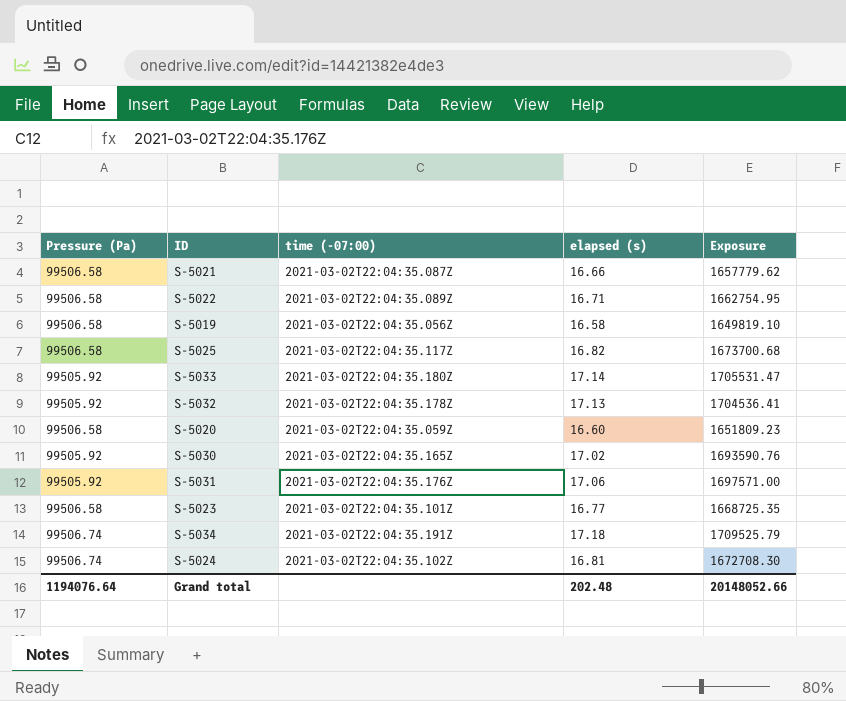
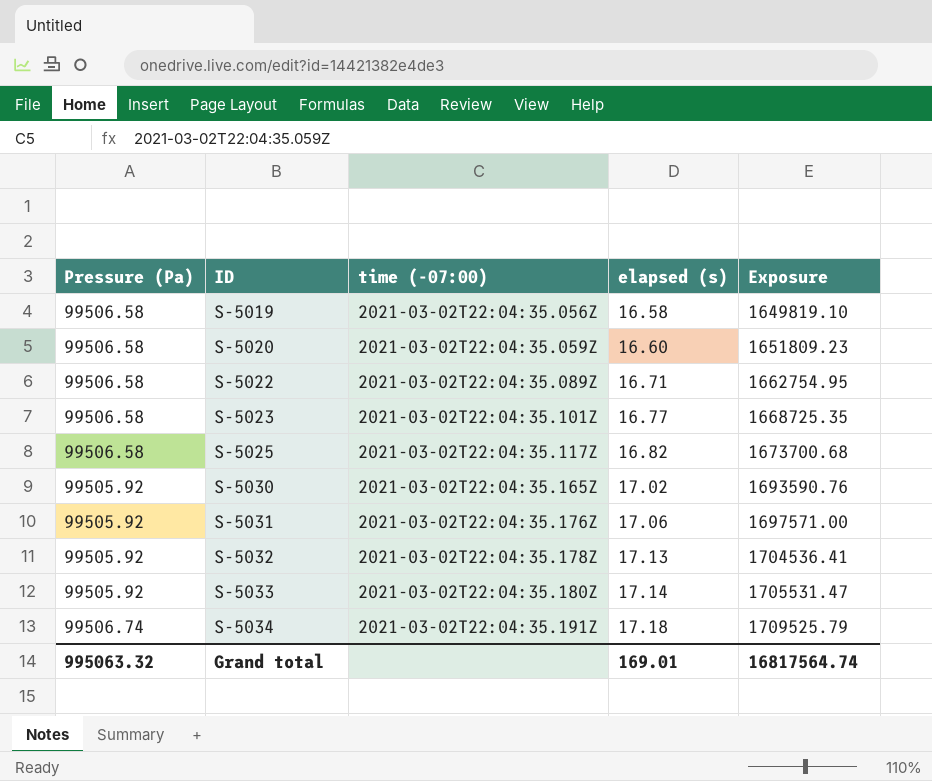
row order: none -> ID ascending
row S-5021: 99506.58 | 2021-03-02T22:04:35.087Z | 16.66 | 1657779.62 -> none
row S-5024: 99506.74 | 2021-03-02T22:04:35.102Z | 16.81 | 1672708.30 -> none
Grand total | Pressure (Pa): 1194076.64 -> 995063.32
Grand total | elapsed (s): 202.48 -> 169.01
Grand total | Exposure: 20148052.66 -> 16817564.74

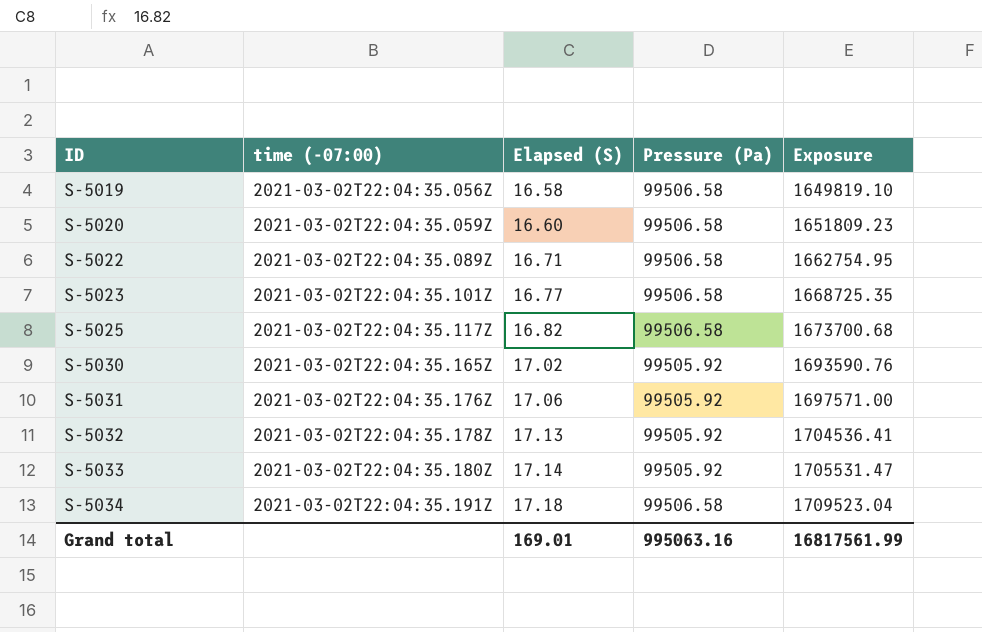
column name: elapsed (s) -> Elapsed (S)
column Pressure (Pa) | position: 1 -> 4
S-5034 | Pressure (Pa): 99506.74 -> 99506.58
S-5034 | Exposure: 1709525.79 -> 1709523.04
Grand total | Pressure (Pa): 995063.32 -> 995063.16
Grand total | Exposure: 16817564.74 -> 16817561.99

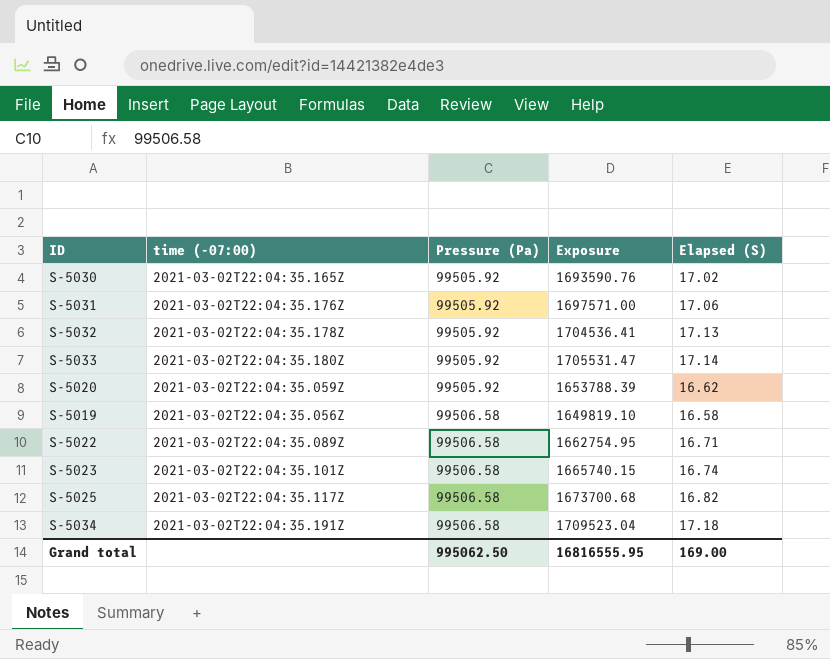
row order: ID ascending -> Pressure (Pa) ascending
column Elapsed (S) | position: 3 -> 5
S-5020 | Pressure (Pa): 99506.58 -> 99505.92
S-5020 | Exposure: 1651809.23 -> 1653788.39
S-5020 | Elapsed (S): 16.60 -> 16.62
S-5023 | Exposure: 1668725.35 -> 1665740.15
S-5023 | Elapsed (S): 16.77 -> 16.74
Grand total | Pressure (Pa): 995063.16 -> 995062.50
Grand total | Exposure: 16817561.99 -> 16816555.95
Grand total | Elapsed (S): 169.01 -> 169.00

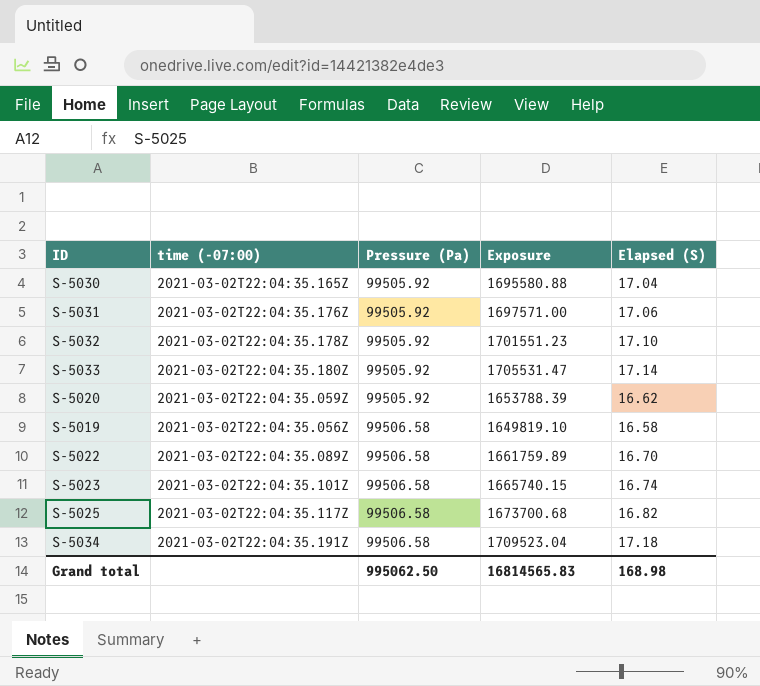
S-5030 | Exposure: 1693590.76 -> 1695580.88
S-5030 | Elapsed (S): 17.02 -> 17.04
S-5032 | Exposure: 1704536.41 -> 1701551.23
S-5032 | Elapsed (S): 17.13 -> 17.10
S-5022 | Exposure: 1662754.95 -> 1661759.89
S-5022 | Elapsed (S): 16.71 -> 16.70
Grand total | Exposure: 16816555.95 -> 16814565.83
Grand total | Elapsed (S): 169.00 -> 168.98

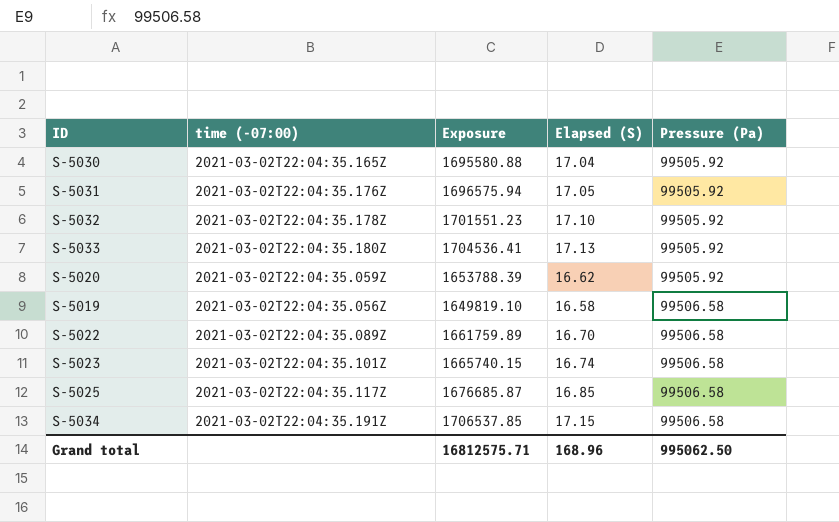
column Pressure (Pa) | position: 3 -> 5
S-5031 | Exposure: 1697571.00 -> 1696575.94
S-5031 | Elapsed (S): 17.06 -> 17.05
S-5033 | Exposure: 1705531.47 -> 1704536.41
S-5033 | Elapsed (S): 17.14 -> 17.13
S-5025 | Exposure: 1673700.68 -> 1676685.87
S-5025 | Elapsed (S): 16.82 -> 16.85
S-5034 | Exposure: 1709523.04 -> 1706537.85
S-5034 | Elapsed (S): 17.18 -> 17.15
Grand total | Exposure: 16814565.83 -> 16812575.71
Grand total | Elapsed (S): 168.98 -> 168.96

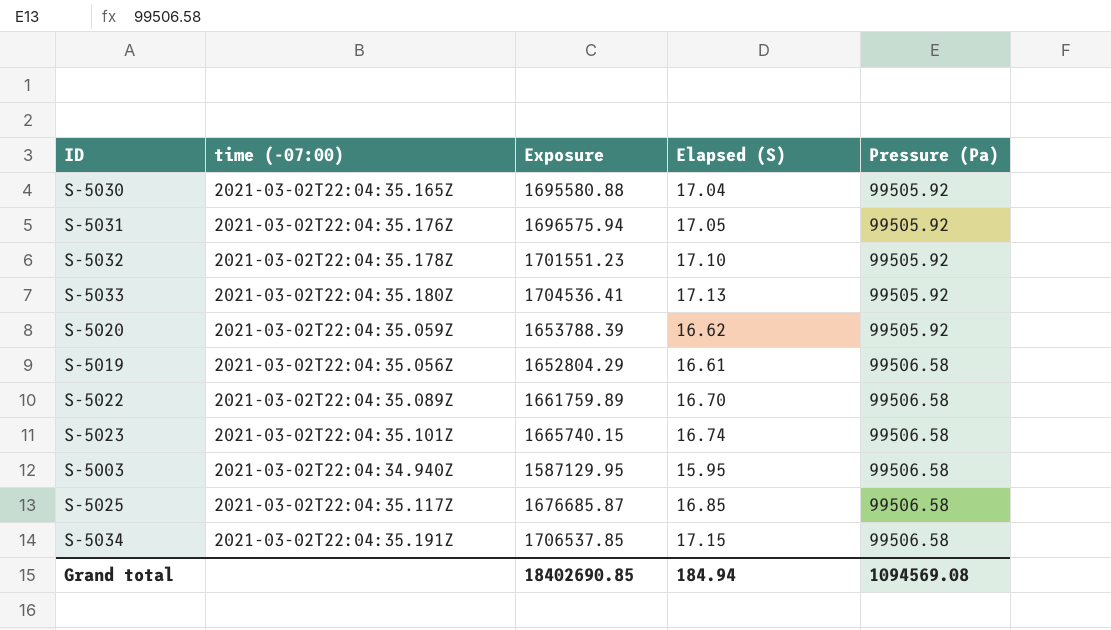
S-5019 | Exposure: 1649819.10 -> 1652804.29
S-5019 | Elapsed (S): 16.58 -> 16.61
row S-5003: none -> 2021-03-02T22:04:34.940Z | 1587129.95 | 15.95 | 99506.58
Grand total | Exposure: 16812575.71 -> 18402690.85
Grand total | Elapsed (S): 168.96 -> 184.94
Grand total | Pressure (Pa): 995062.50 -> 1094569.08

